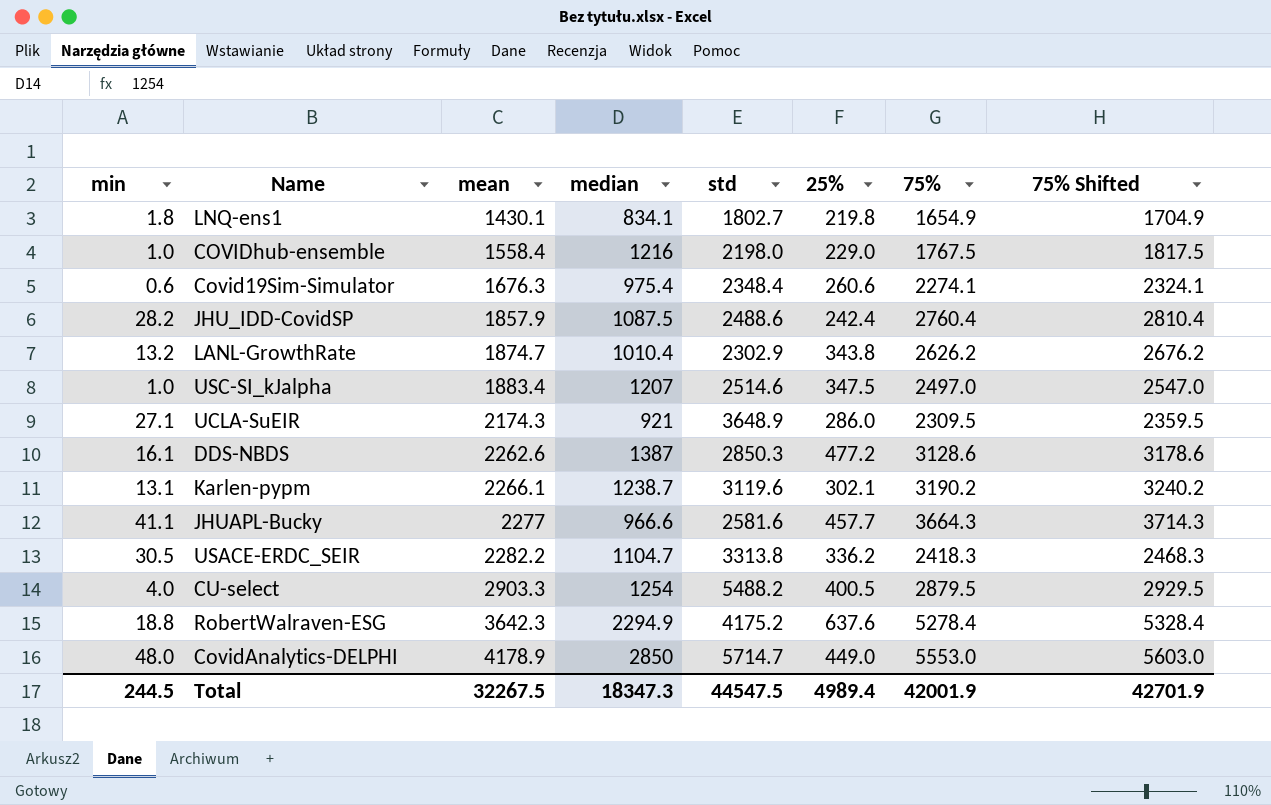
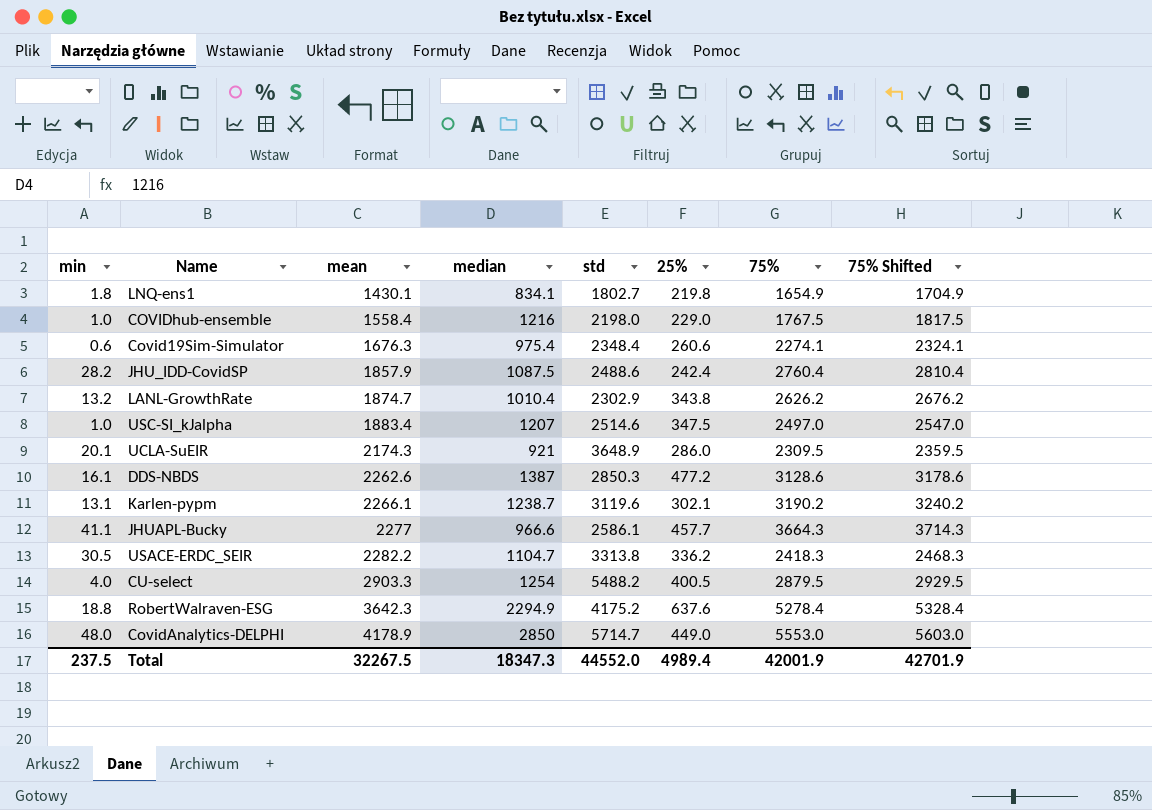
UCLA-SuEIR | min: 27.1 -> 20.1
JHUAPL-Bucky | std: 2581.6 -> 2586.1
Total | min: 244.5 -> 237.5
Total | std: 44547.5 -> 44552.0

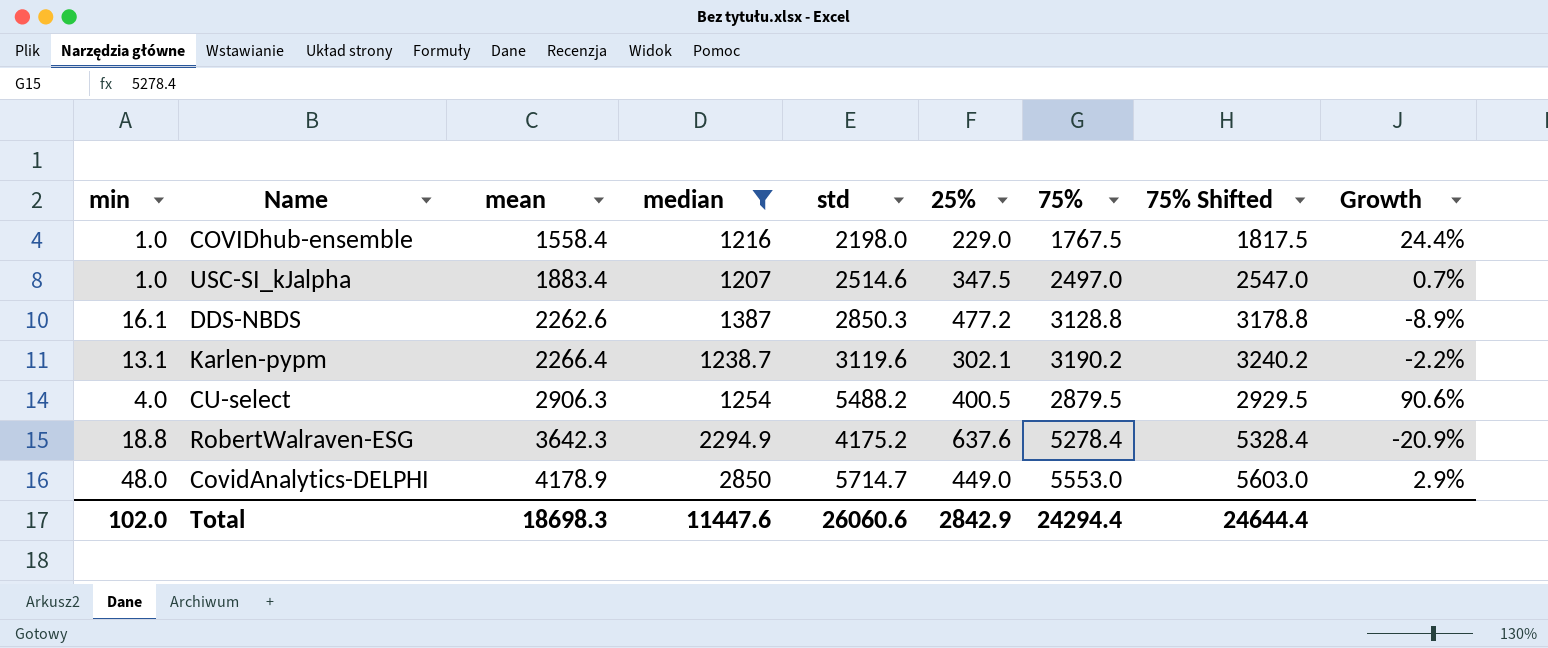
filter: none -> median >= 1207
column Growth | formula: none -> ([std] - [75%]) / [75%]
DDS-NBDS | 75%: 3128.6 -> 3128.8
DDS-NBDS | 75% Shifted: 3178.6 -> 3178.8
Karlen-pypm | mean: 2266.1 -> 2266.4
CU-select | mean: 2903.3 -> 2906.3
Total | min: 237.5 -> 102.0
Total | mean: 32267.5 -> 18698.3
Total | median: 18347.3 -> 11447.6
Total | std: 44552.0 -> 26060.6
Total | 25%: 4989.4 -> 2842.9
Total | 75%: 42001.9 -> 24294.4
Total | 75% Shifted: 42701.9 -> 24644.4

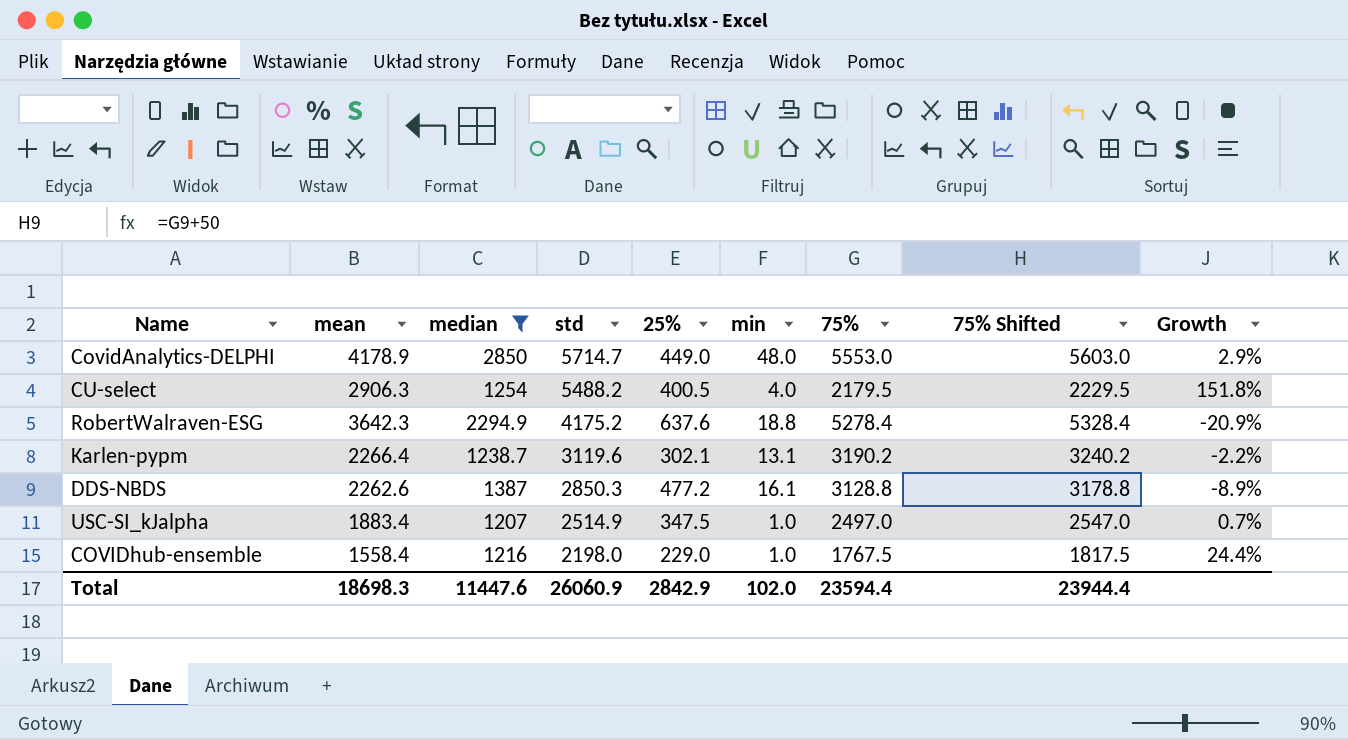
row order: mean ascending -> std descending
column min | position: 1 -> 6
CU-select | 75%: 2879.5 -> 2179.5
CU-select | 75% Shifted: 2929.5 -> 2229.5
CU-select | Growth: 90.6% -> 151.8%
USC-SI_kJalpha | std: 2514.6 -> 2514.9
Total | std: 26060.6 -> 26060.9
Total | 75%: 24294.4 -> 23594.4
Total | 75% Shifted: 24644.4 -> 23944.4

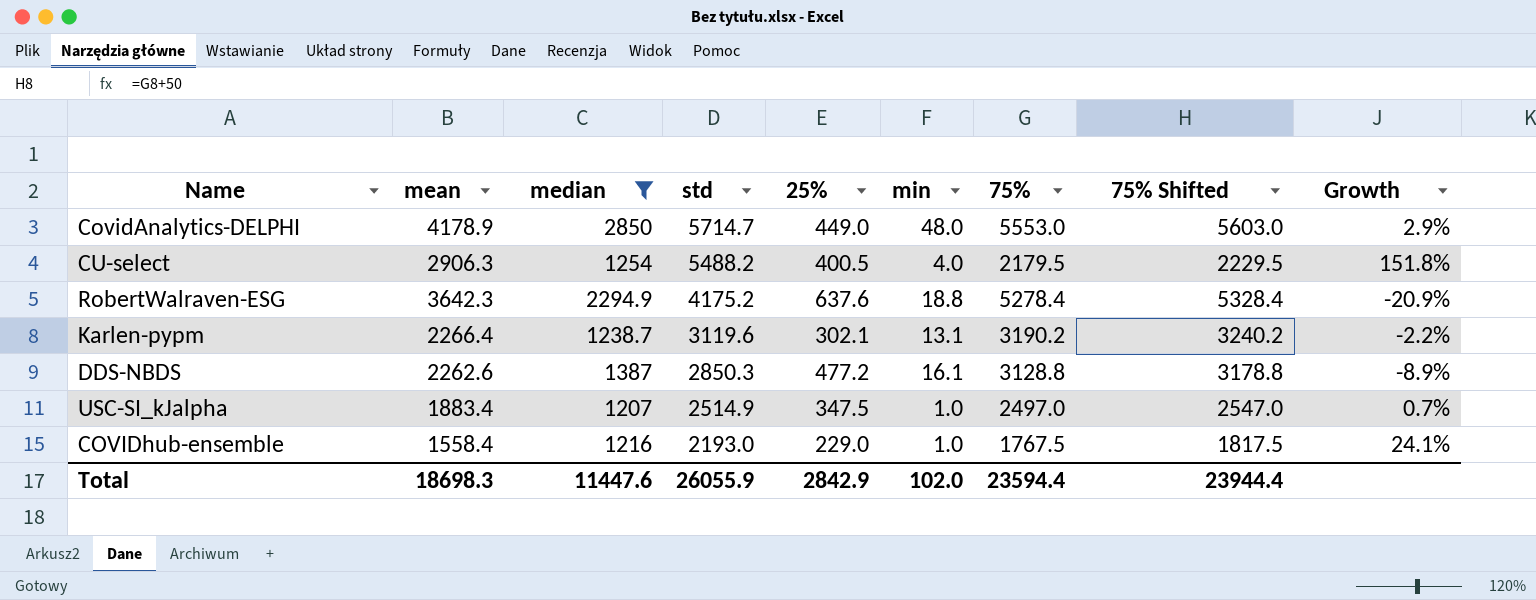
COVIDhub-ensemble | std: 2198.0 -> 2193.0
COVIDhub-ensemble | Growth: 24.4% -> 24.1%
Total | std: 26060.9 -> 26055.9

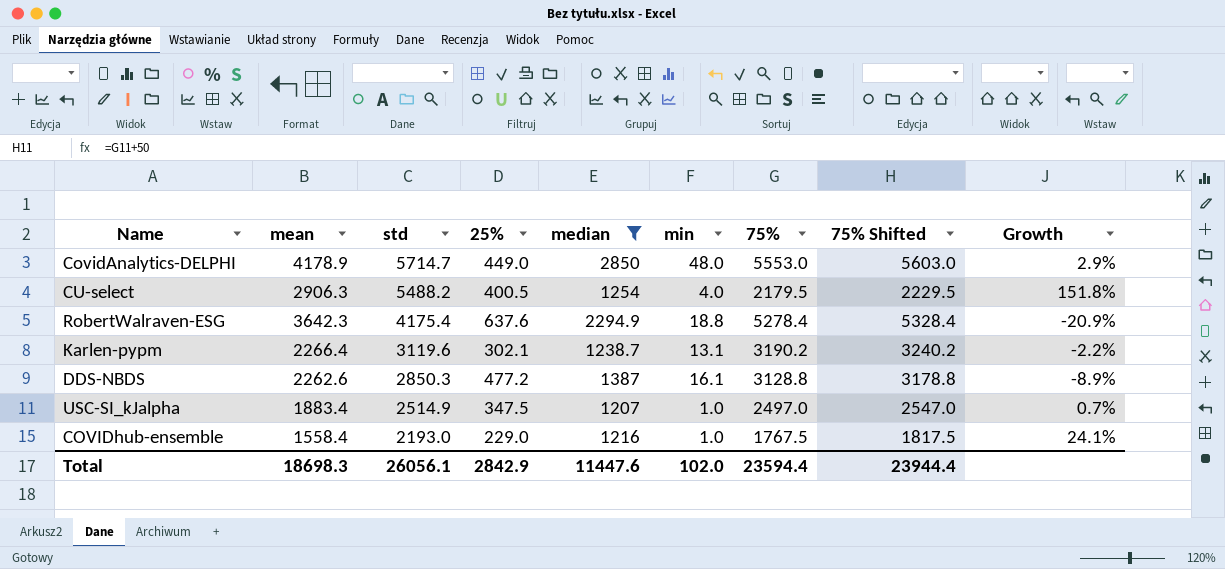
column median | position: 3 -> 5
RobertWalraven-ESG | std: 4175.2 -> 4175.4
Total | std: 26055.9 -> 26056.1

